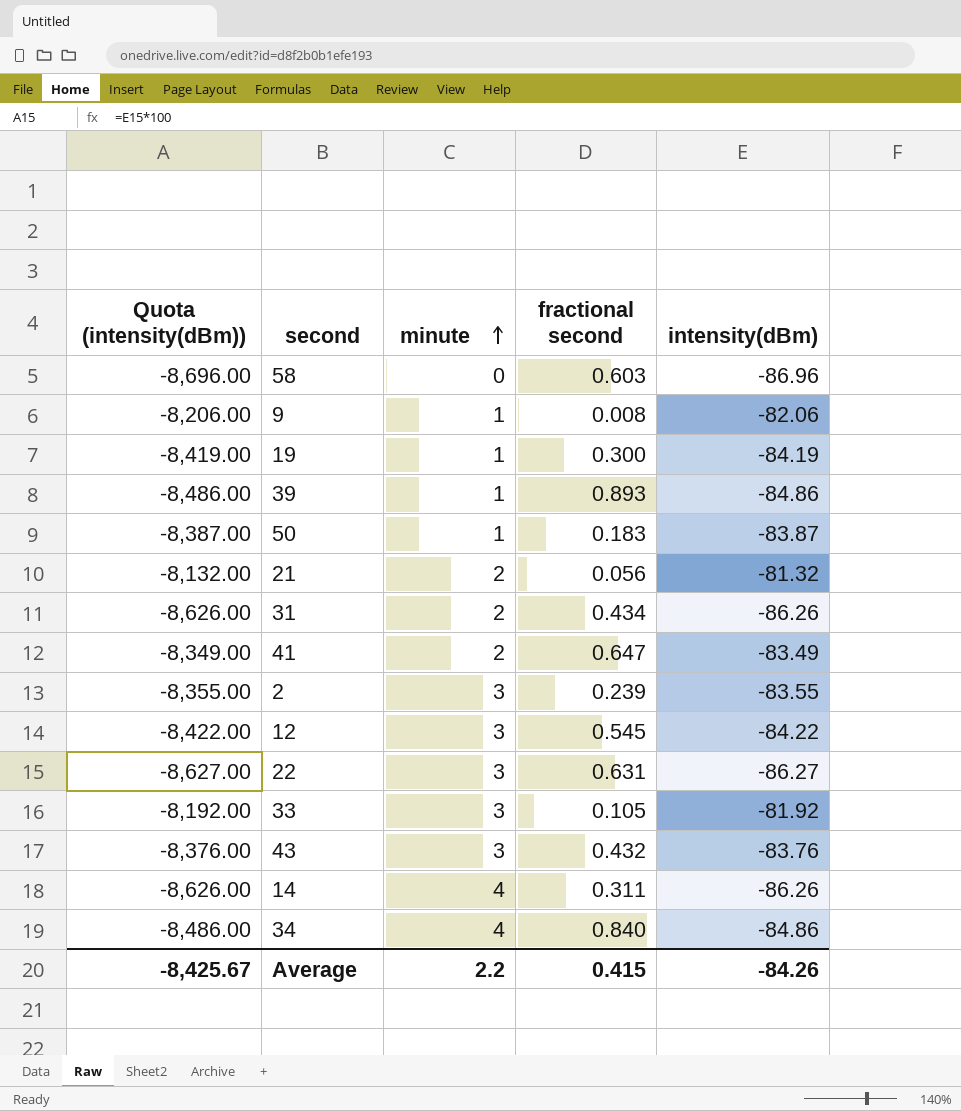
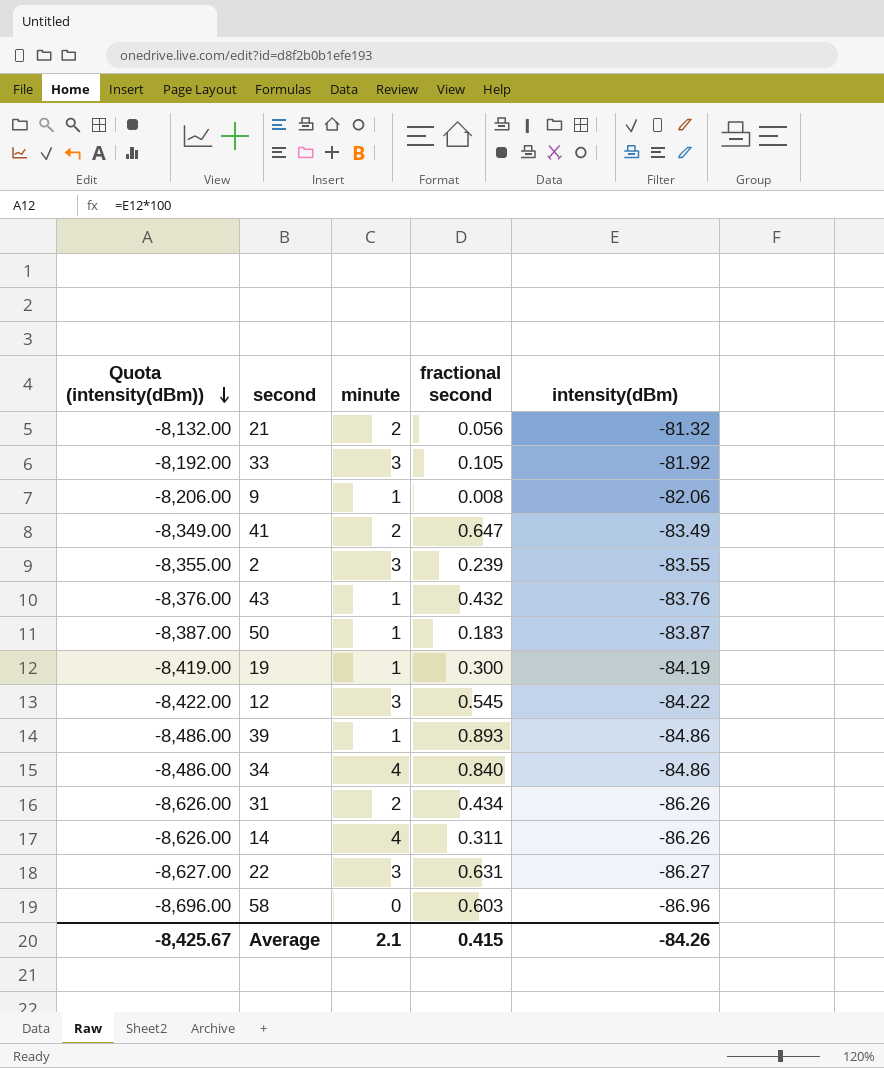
row order: minute ascending -> Quota (intensity(dBm)) descending
43 | minute: 3 -> 1
Average | minute: 2.2 -> 2.1

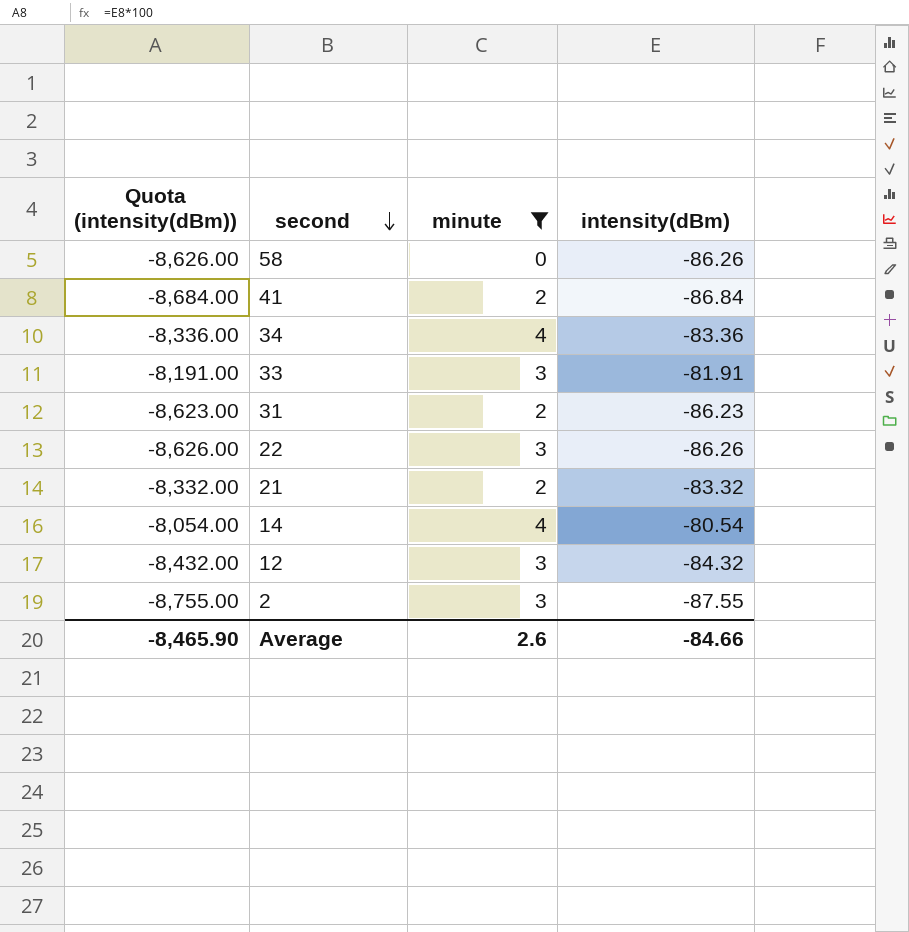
filter: none -> minute != 1
row order: Quota (intensity(dBm)) descending -> second descending
column fractional second | position: 4 -> none
58 | Quota (intensity(dBm)): -8,696.00 -> -8,626.00
58 | intensity(dBm): -86.96 -> -86.26
41 | Quota (intensity(dBm)): -8,349.00 -> -8,684.00
41 | intensity(dBm): -83.49 -> -86.84
34 | Quota (intensity(dBm)): -8,486.00 -> -8,336.00
34 | intensity(dBm): -84.86 -> -83.36
33 | Quota (intensity(dBm)): -8,192.00 -> -8,191.00
33 | intensity(dBm): -81.92 -> -81.91
31 | Quota (intensity(dBm)): -8,626.00 -> -8,623.00
31 | intensity(dBm): -86.26 -> -86.23
22 | Quota (intensity(dBm)): -8,627.00 -> -8,626.00
22 | intensity(dBm): -86.27 -> -86.26
21 | Quota (intensity(dBm)): -8,132.00 -> -8,332.00
21 | intensity(dBm): -81.32 -> -83.32
14 | Quota (intensity(dBm)): -8,626.00 -> -8,054.00
14 | intensity(dBm): -86.26 -> -80.54
12 | Quota (intensity(dBm)): -8,422.00 -> -8,432.00
12 | intensity(dBm): -84.22 -> -84.32
2 | Quota (intensity(dBm)): -8,355.00 -> -8,755.00
2 | intensity(dBm): -83.55 -> -87.55
Average | Quota (intensity(dBm)): -8,425.67 -> -8,465.90
Average | minute: 2.1 -> 2.6
Average | intensity(dBm): -84.26 -> -84.66

